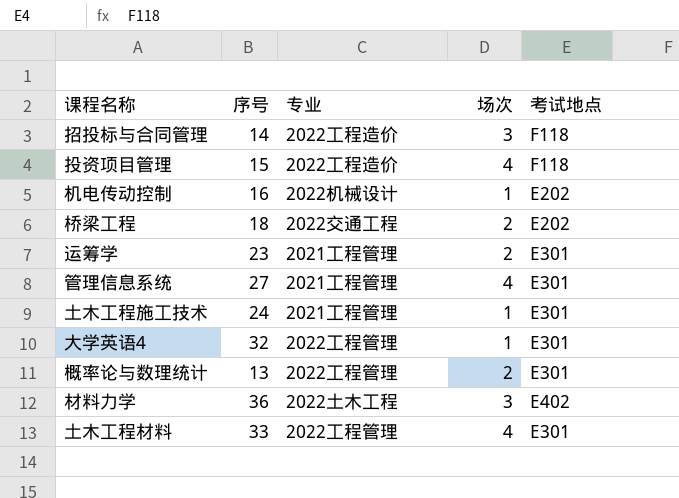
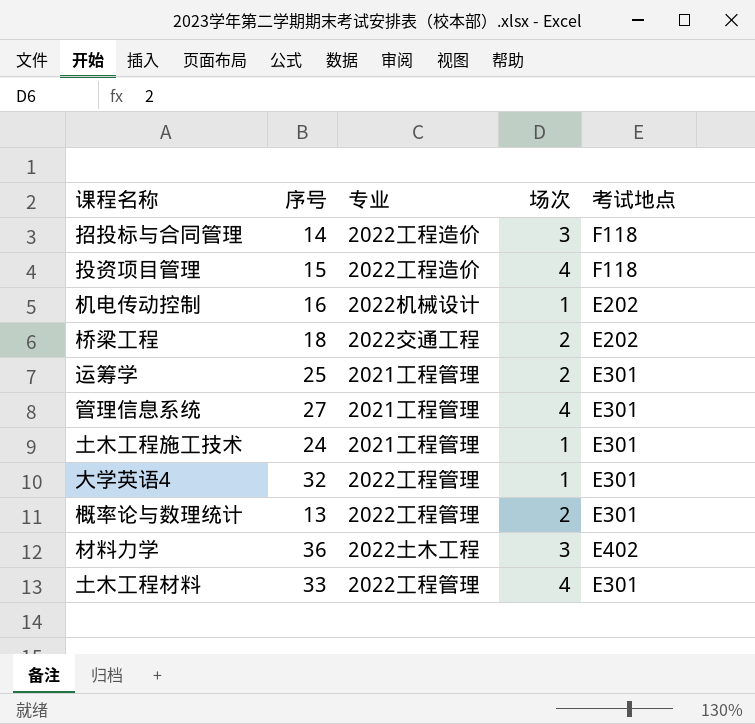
运筹学 | 序号: 23 -> 25

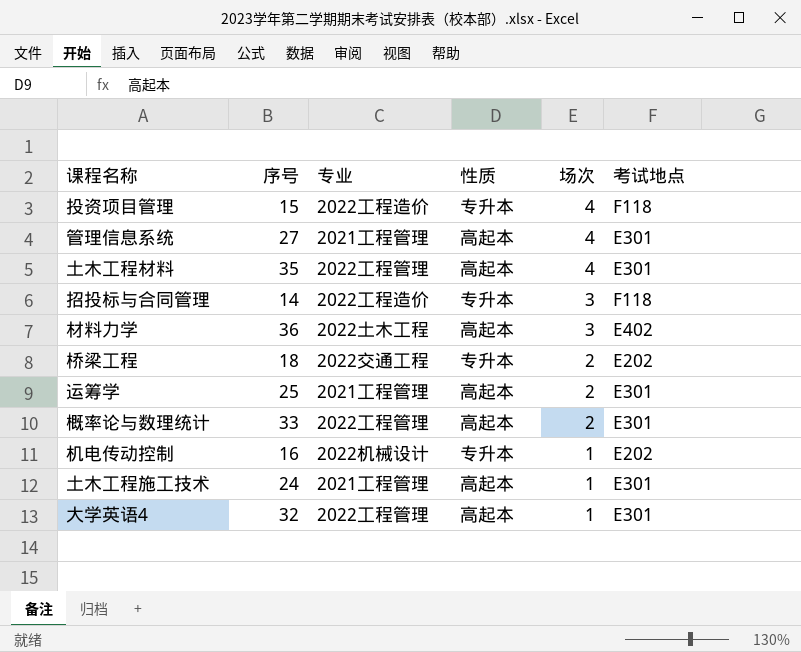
row order: none -> 场次 descending
column 性质 | position: none -> 4
土木工程材料 | 序号: 33 -> 35
概率论与数理统计 | 序号: 13 -> 33

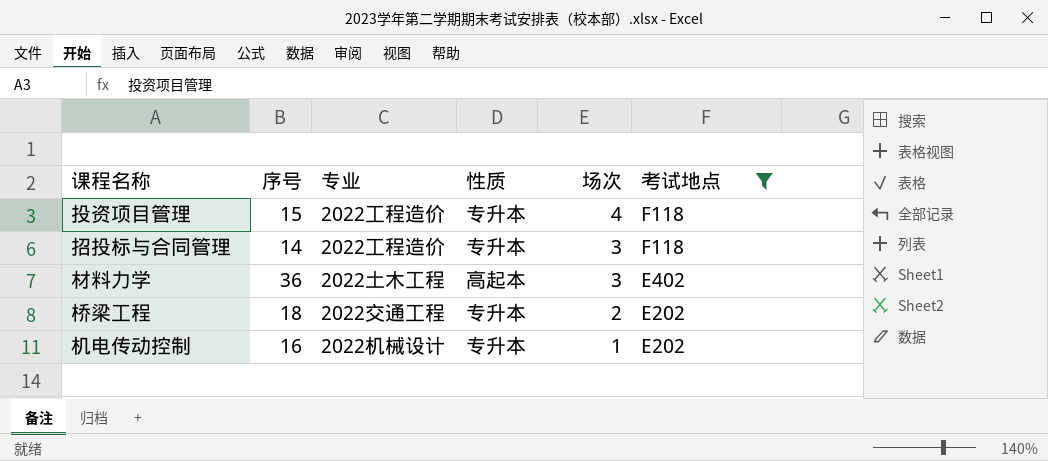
filter: none -> 考试地点 != E301

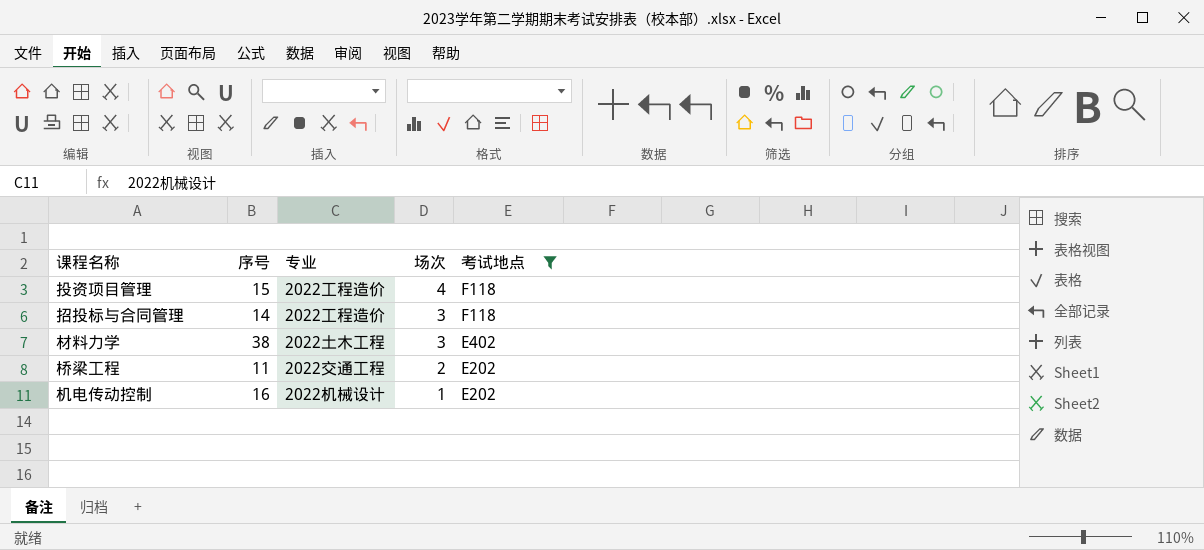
column 性质 | position: 4 -> none
材料力学 | 序号: 36 -> 38
桥梁工程 | 序号: 18 -> 11

